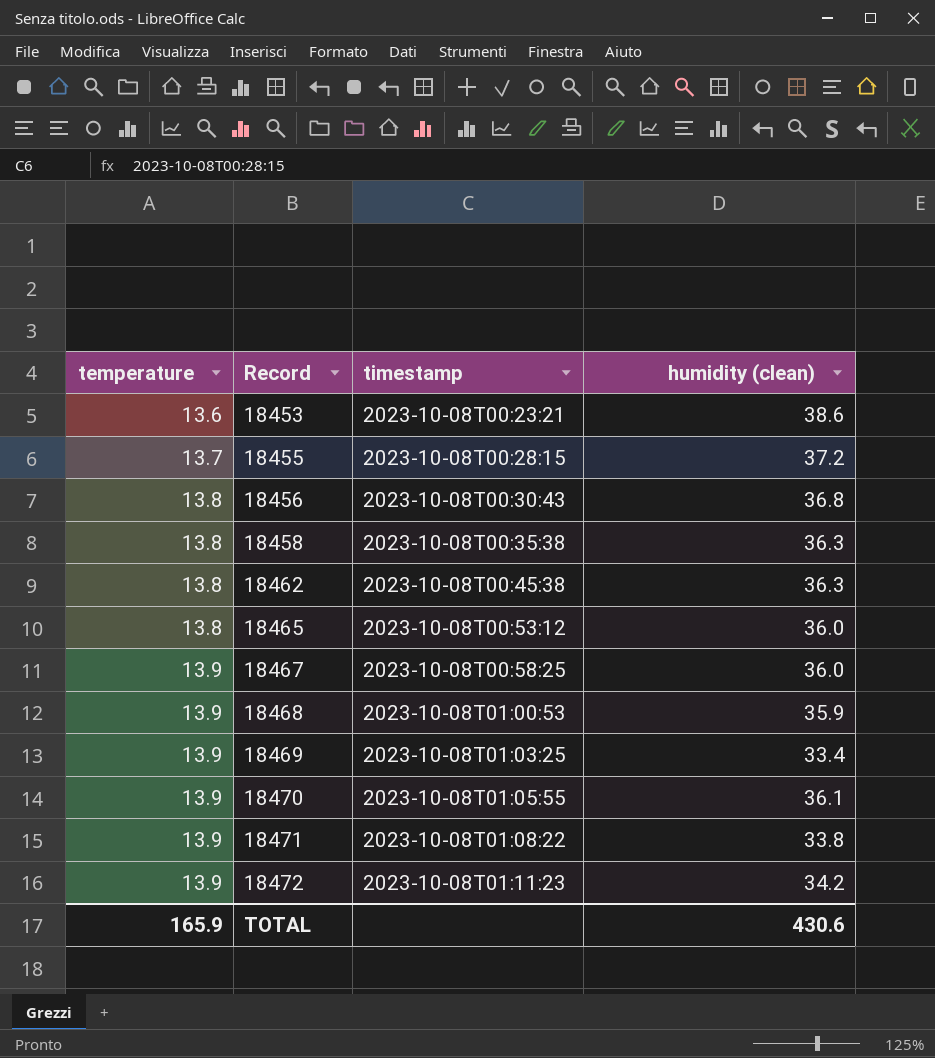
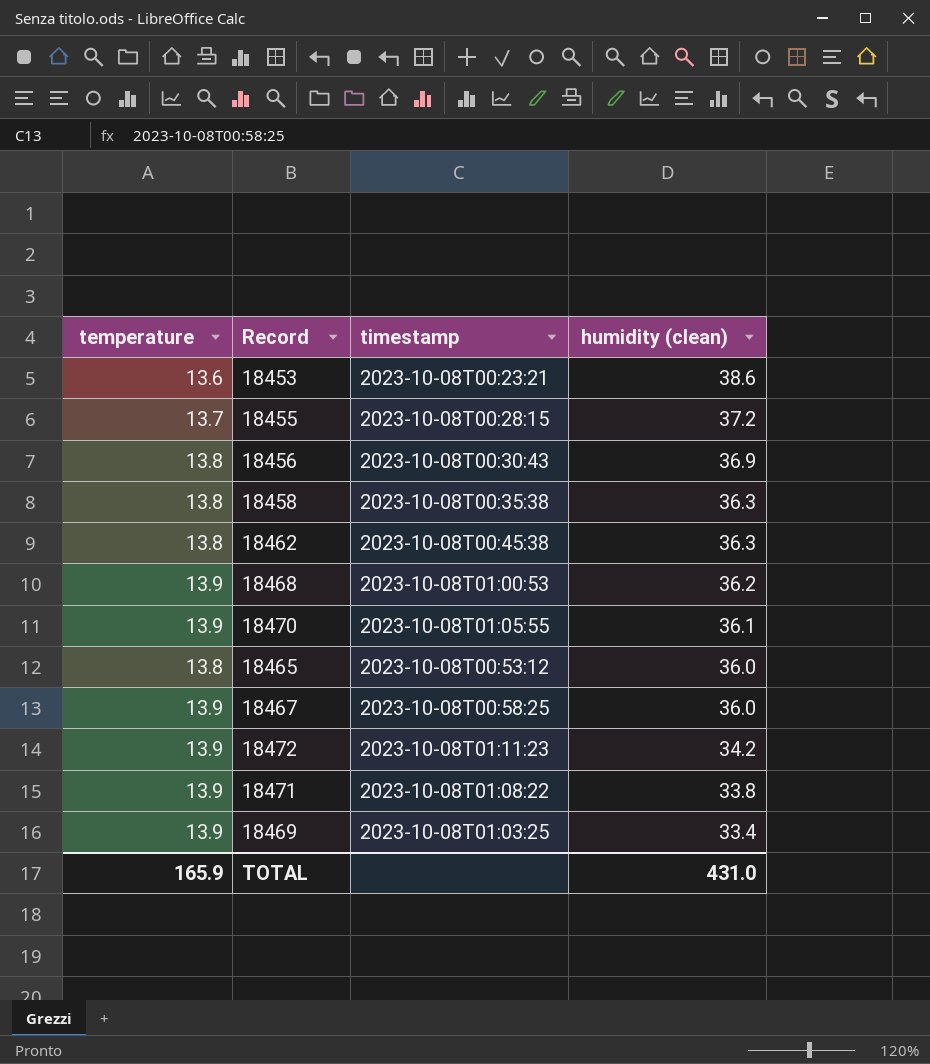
row order: temperature ascending -> humidity (clean) descending
18456 | humidity (clean): 36.8 -> 36.9
18468 | humidity (clean): 35.9 -> 36.2
TOTAL | humidity (clean): 430.6 -> 431.0

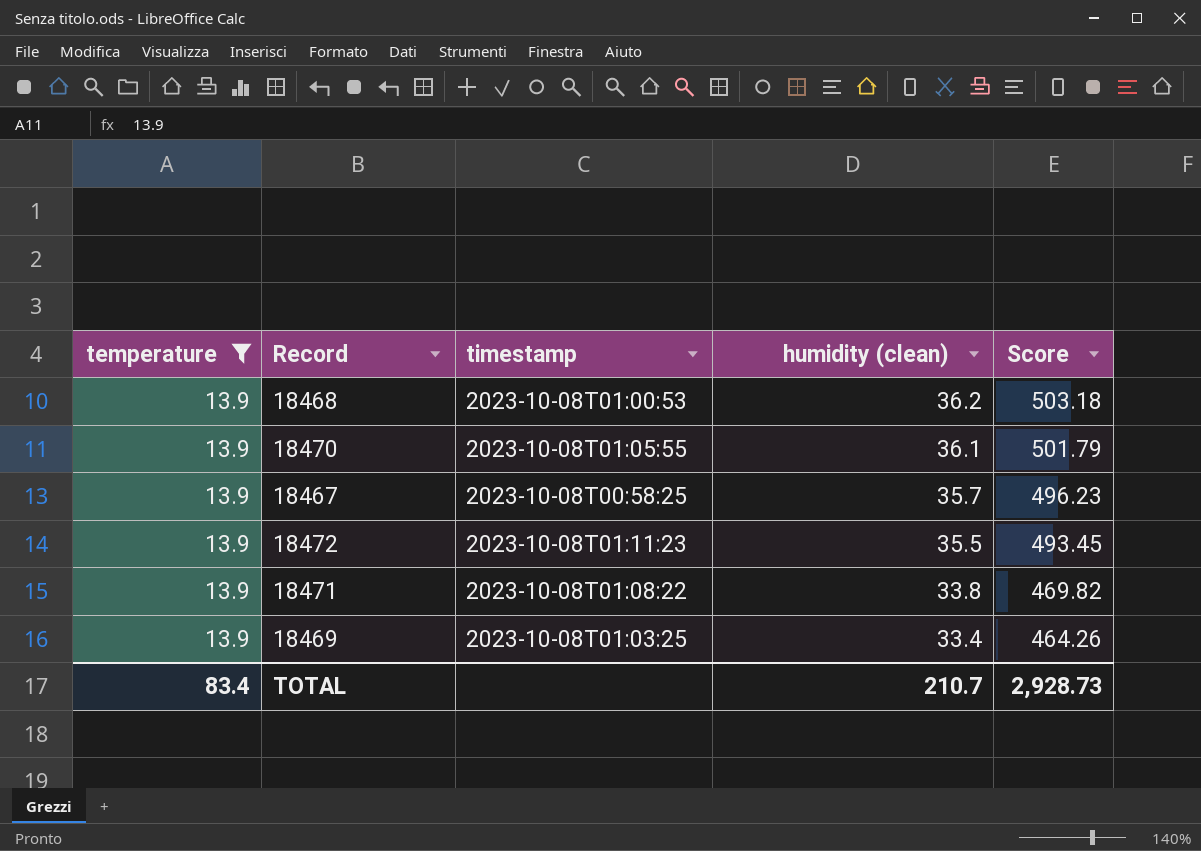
filter: none -> temperature = 13.9
column Score | formula: none -> [temperature] * [humidity (clean)]
18467 | humidity (clean): 36.0 -> 35.7
18472 | humidity (clean): 34.2 -> 35.5
TOTAL | temperature: 165.9 -> 83.4
TOTAL | humidity (clean): 431.0 -> 210.7

